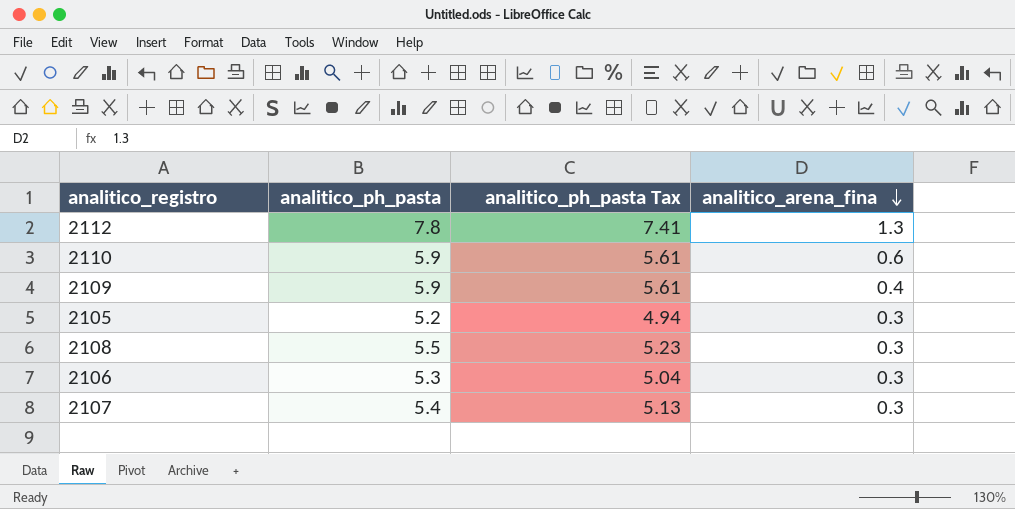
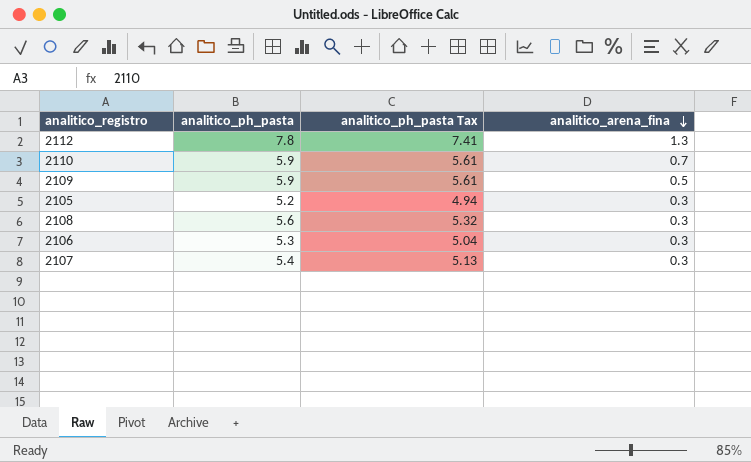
2110 | analitico_arena_fina: 0.6 -> 0.7
2109 | analitico_arena_fina: 0.4 -> 0.5
2108 | analitico_ph_pasta: 5.5 -> 5.6
2108 | analitico_ph_pasta Tax: 5.23 -> 5.32

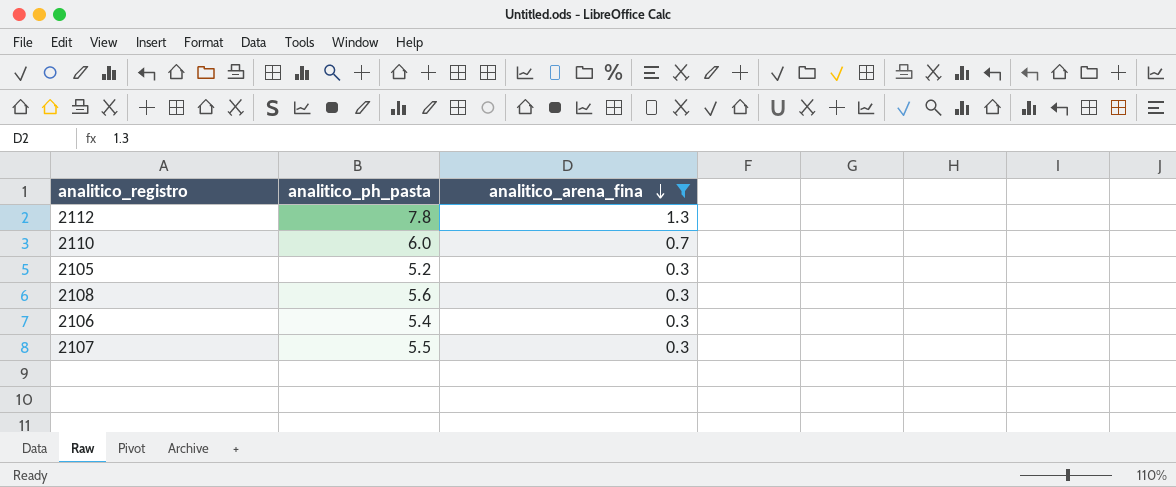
filter: none -> analitico_arena_fina != 0.5
column analitico_ph_pasta Tax | formula: [analitico_ph_pasta] * 0.95 -> none
2110 | analitico_ph_pasta: 5.9 -> 6.0
2106 | analitico_ph_pasta: 5.3 -> 5.4
2107 | analitico_ph_pasta: 5.4 -> 5.5

